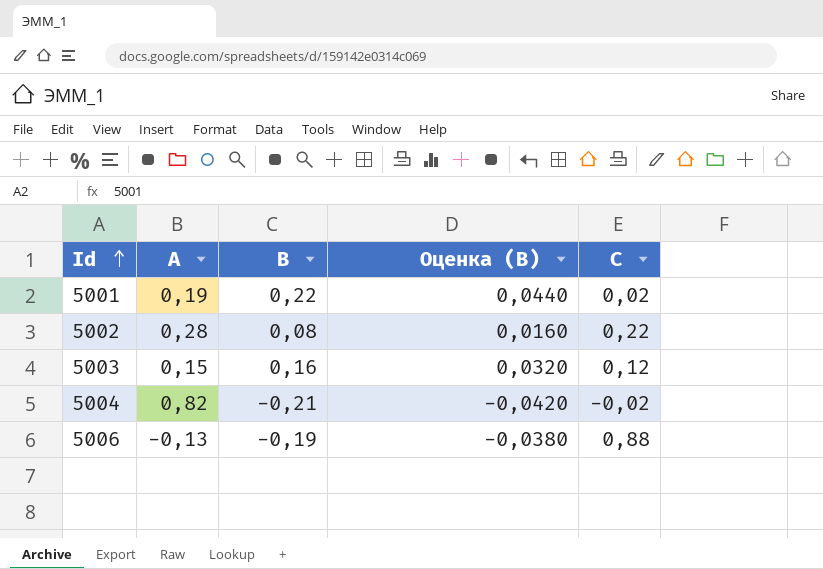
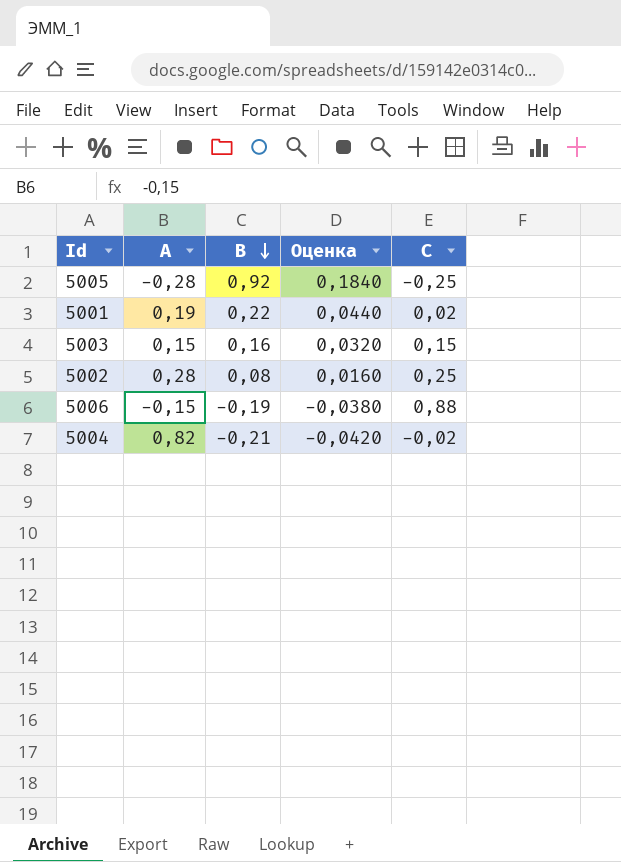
row order: Id ascending -> B descending
column name: Оценка (B) -> Оценка
row 5005: none -> -0,28 | 0,92 | 0,1840 | -0,25
5003 | C: 0,12 -> 0,15
5002 | C: 0,22 -> 0,25
5006 | A: -0,13 -> -0,15

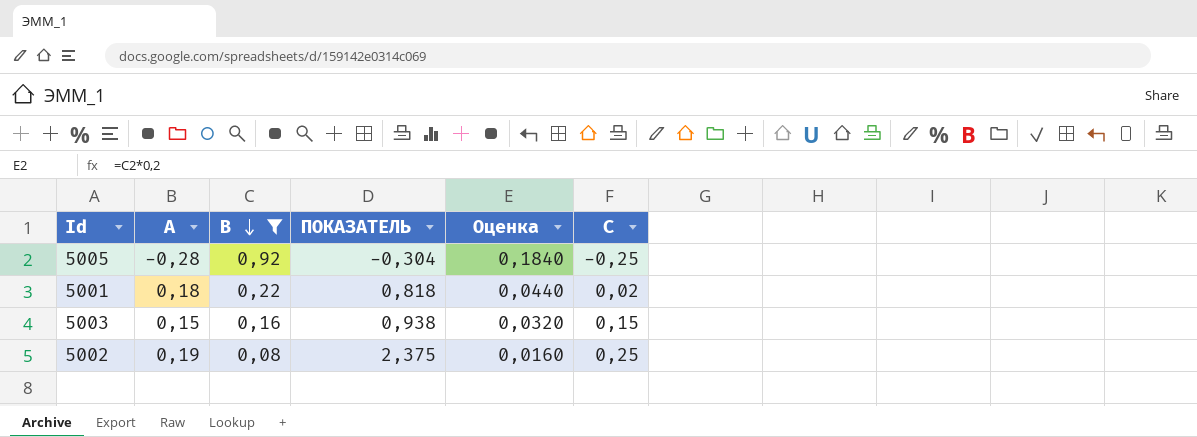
filter: none -> B >= 0,08
column ПОКАЗАТЕЛЬ | formula: none -> [A] / [B]
5001 | A: 0,19 -> 0,18
5002 | A: 0,28 -> 0,19

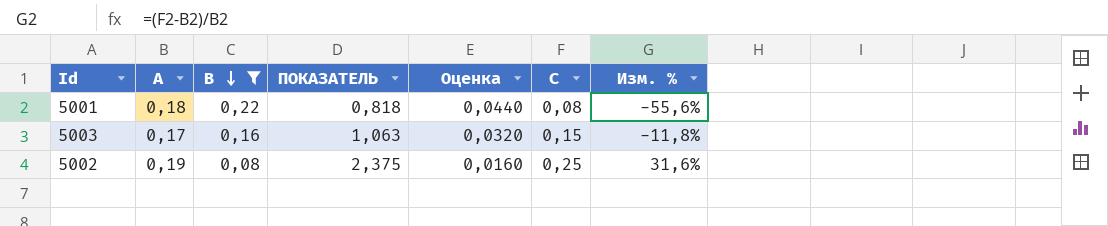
column Изм. % | formula: none -> ([C] - [A]) / [A]
row 5005: -0,28 | 0,92 | -0,304 | 0,1840 | -0,25 -> none
5001 | C: 0,02 -> 0,08
5003 | A: 0,15 -> 0,17
5003 | ПОКАЗАТЕЛЬ: 0,938 -> 1,063

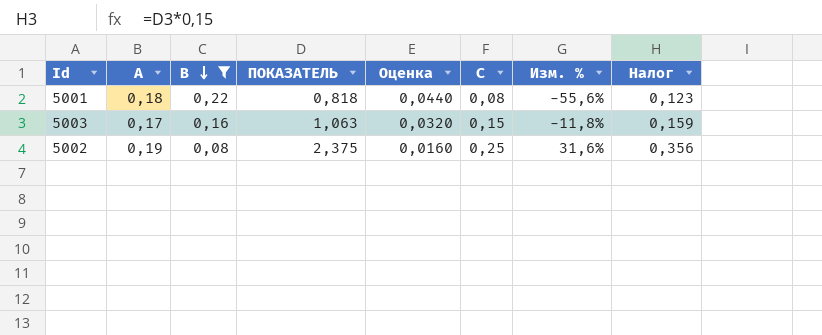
column Налог | formula: none -> [ПОКАЗАТЕЛЬ] * 0,15

